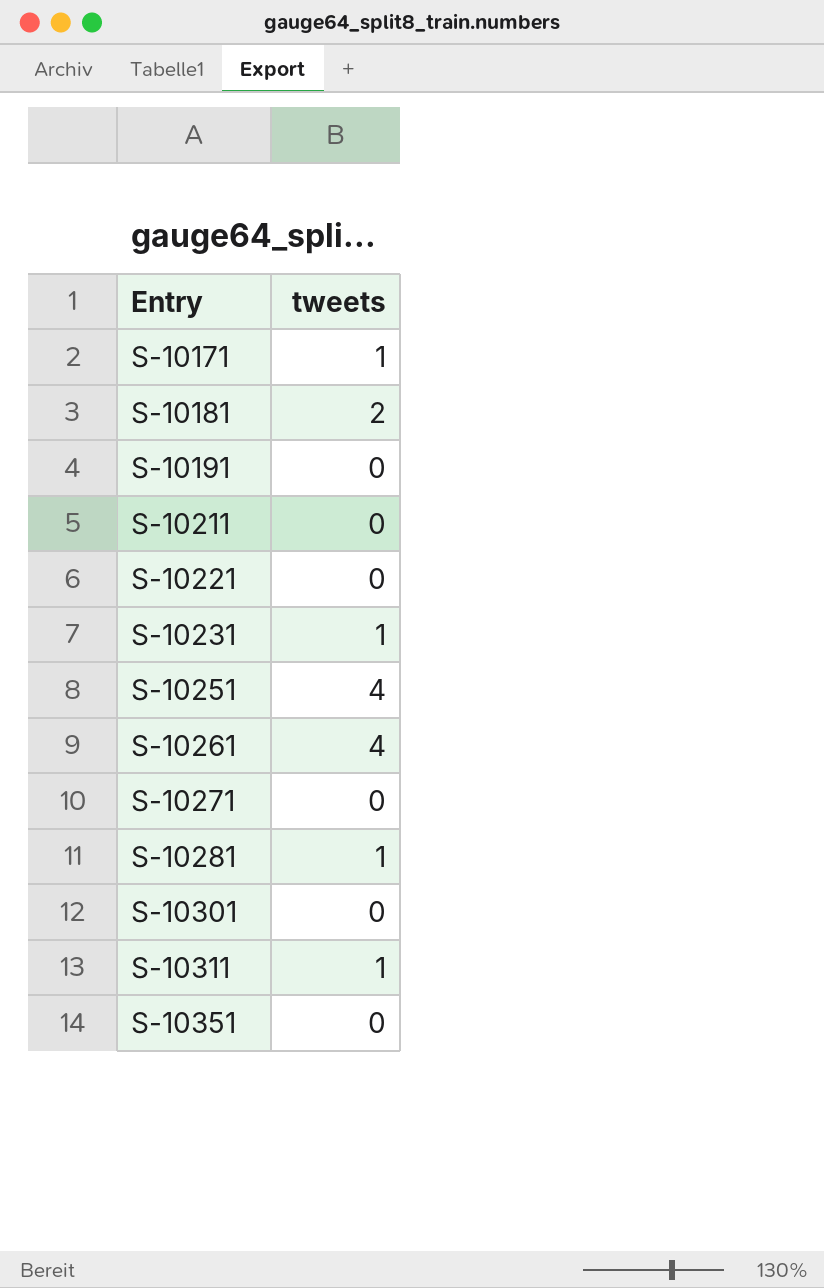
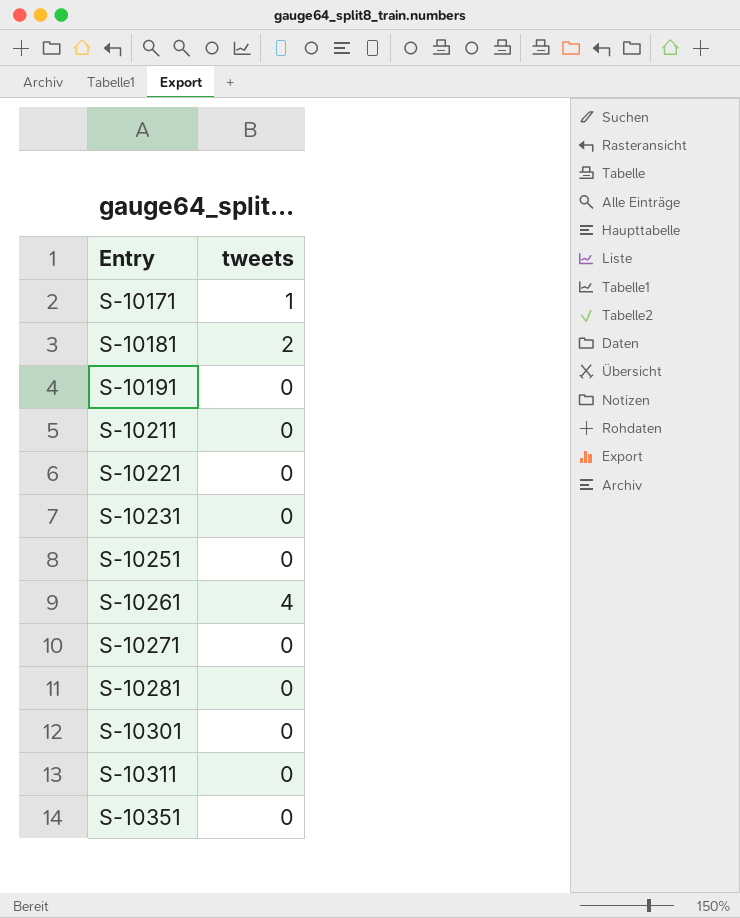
S-10231 | tweets: 1 -> 0
S-10251 | tweets: 4 -> 0
S-10281 | tweets: 1 -> 0
S-10311 | tweets: 1 -> 0

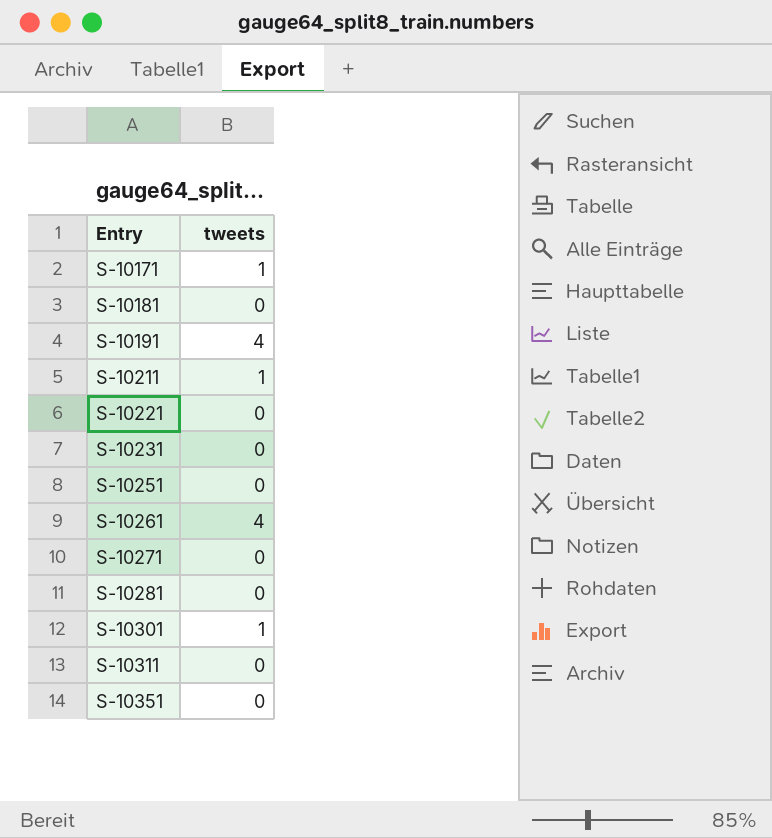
S-10181 | tweets: 2 -> 0
S-10191 | tweets: 0 -> 4
S-10211 | tweets: 0 -> 1
S-10301 | tweets: 0 -> 1

